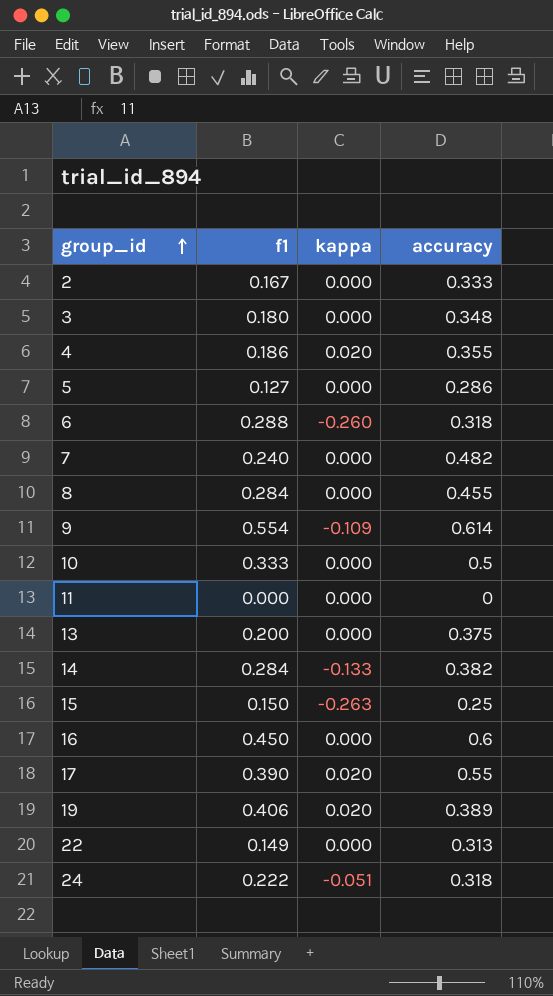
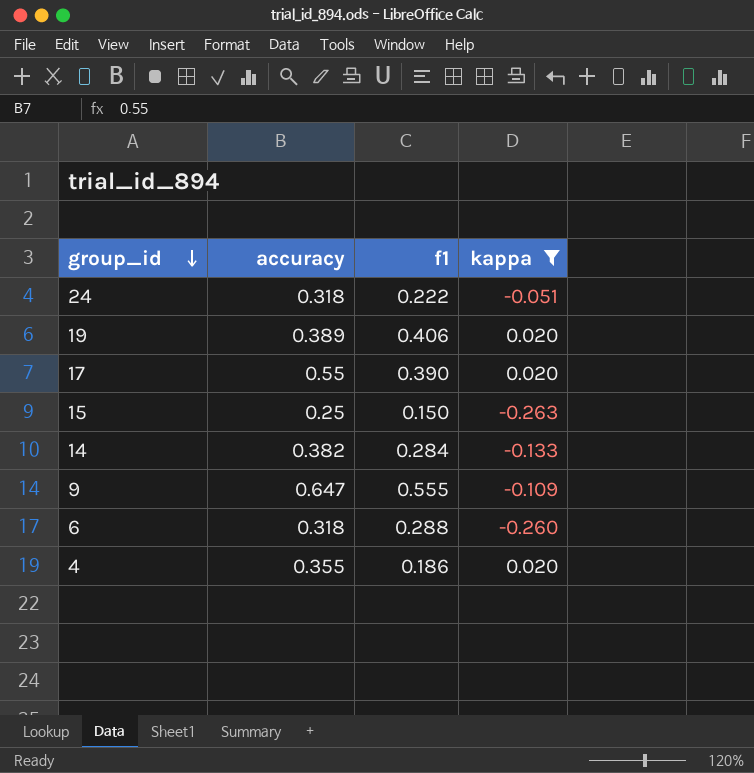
filter: none -> kappa != 0.000
row order: group_id ascending -> group_id descending
column accuracy | position: 4 -> 2
9 | accuracy: 0.614 -> 0.647
9 | f1: 0.554 -> 0.555

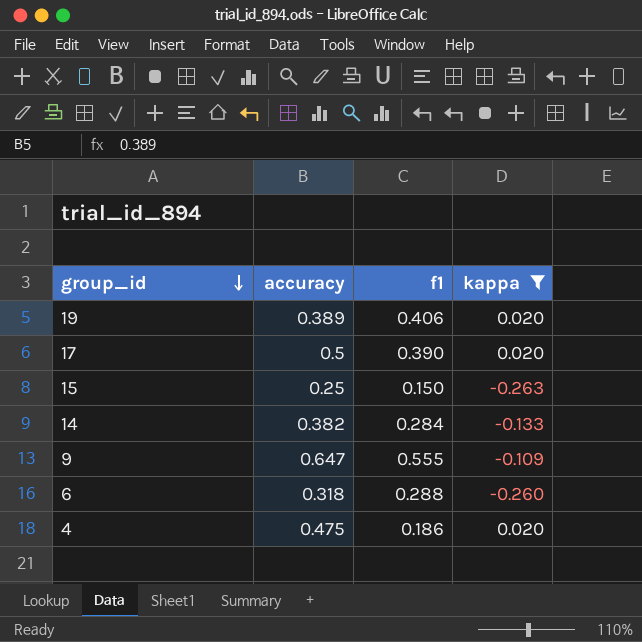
row 24: 0.318 | 0.222 | -0.051 -> none
17 | accuracy: 0.55 -> 0.5
4 | accuracy: 0.355 -> 0.475

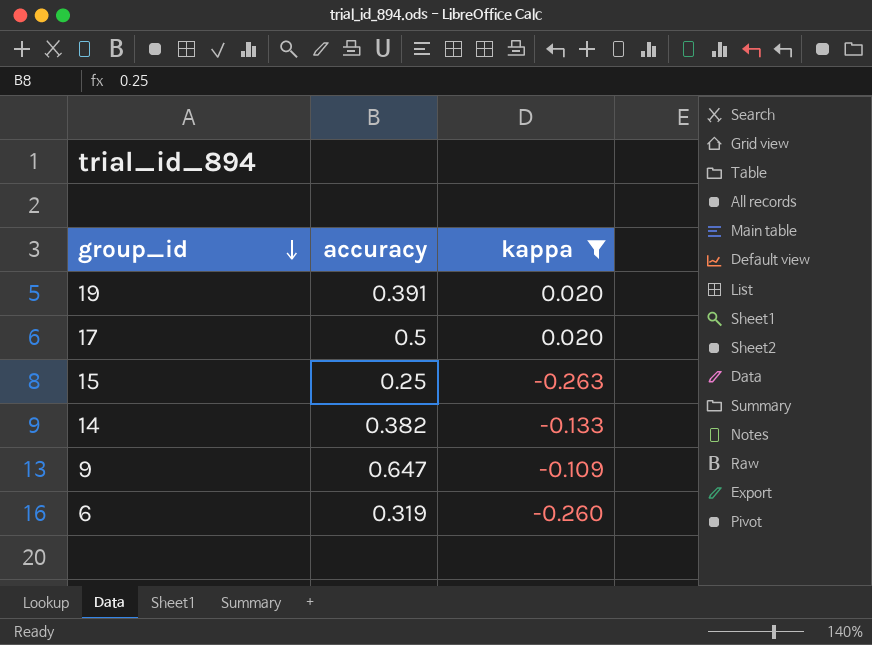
column f1 | position: 3 -> none
row 4: 0.475 | 0.186 | 0.020 -> none
19 | accuracy: 0.389 -> 0.391
6 | accuracy: 0.318 -> 0.319

